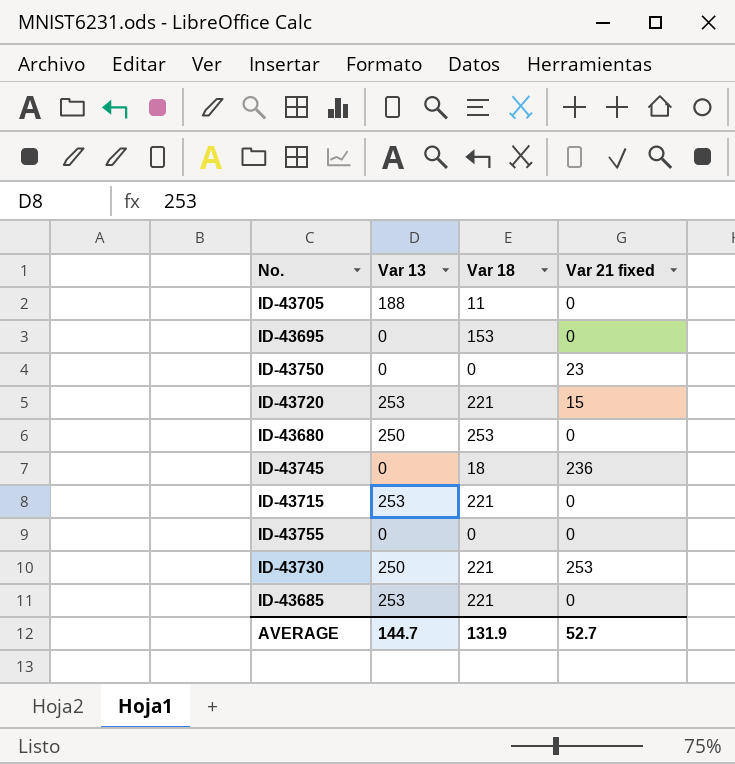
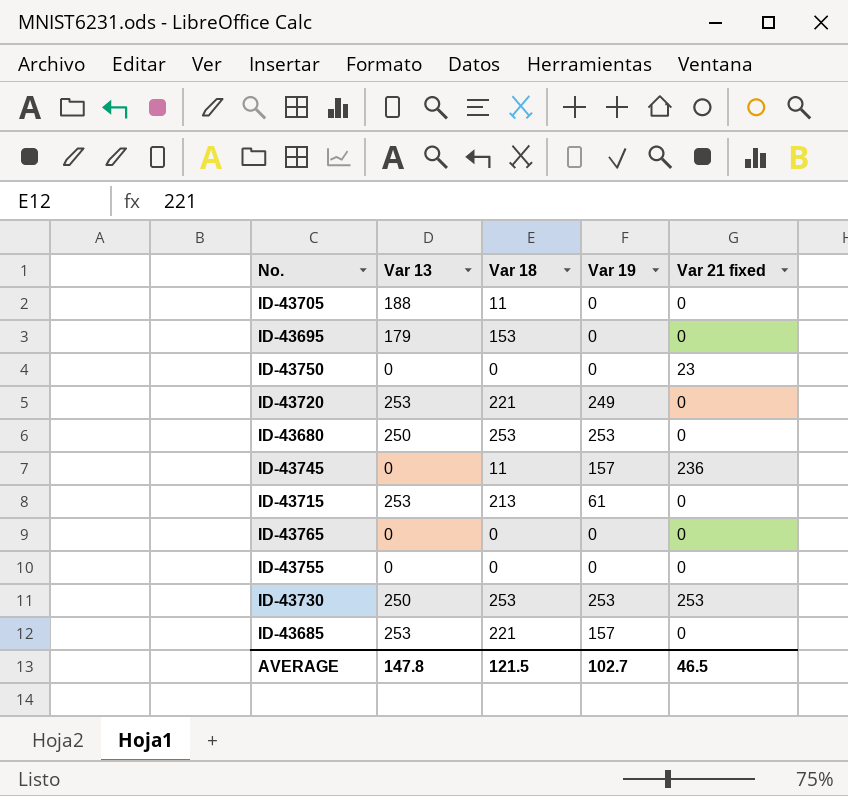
column Var 19 | position: none -> 4
ID-43695 | Var 13: 0 -> 179
ID-43720 | Var 21 fixed: 15 -> 0
ID-43745 | Var 18: 18 -> 11
ID-43715 | Var 18: 221 -> 213
row ID-43765: none -> 0 | 0 | 0 | 0
ID-43730 | Var 18: 221 -> 253
AVERAGE | Var 13: 144.7 -> 147.8
AVERAGE | Var 18: 131.9 -> 121.5
AVERAGE | Var 21 fixed: 52.7 -> 46.5

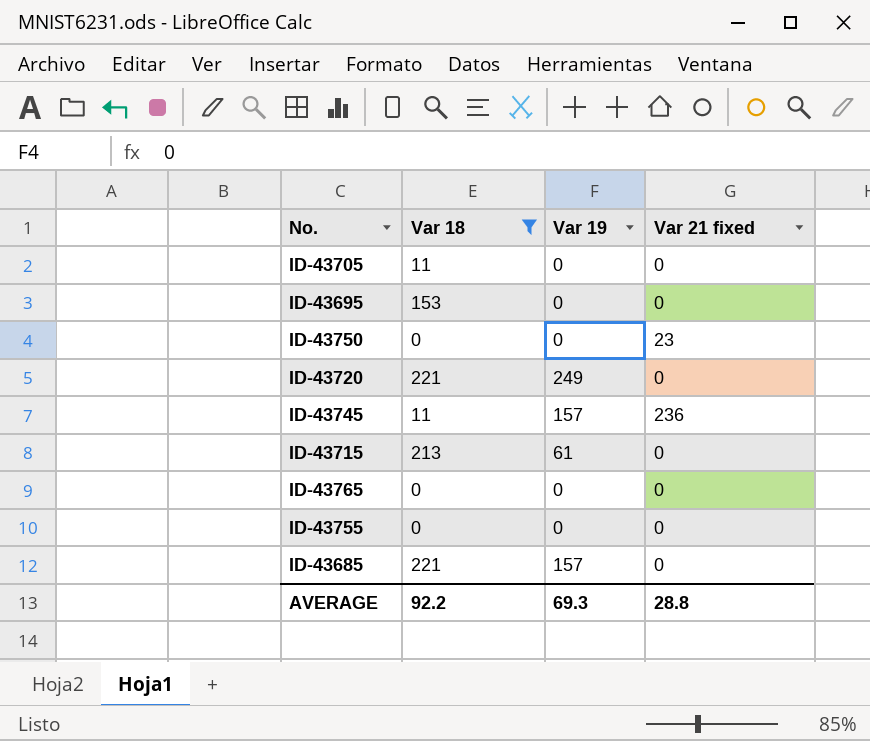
filter: none -> Var 18 != 253
column Var 13 | position: 2 -> none
AVERAGE | Var 18: 121.5 -> 92.2
AVERAGE | Var 19: 102.7 -> 69.3
AVERAGE | Var 21 fixed: 46.5 -> 28.8

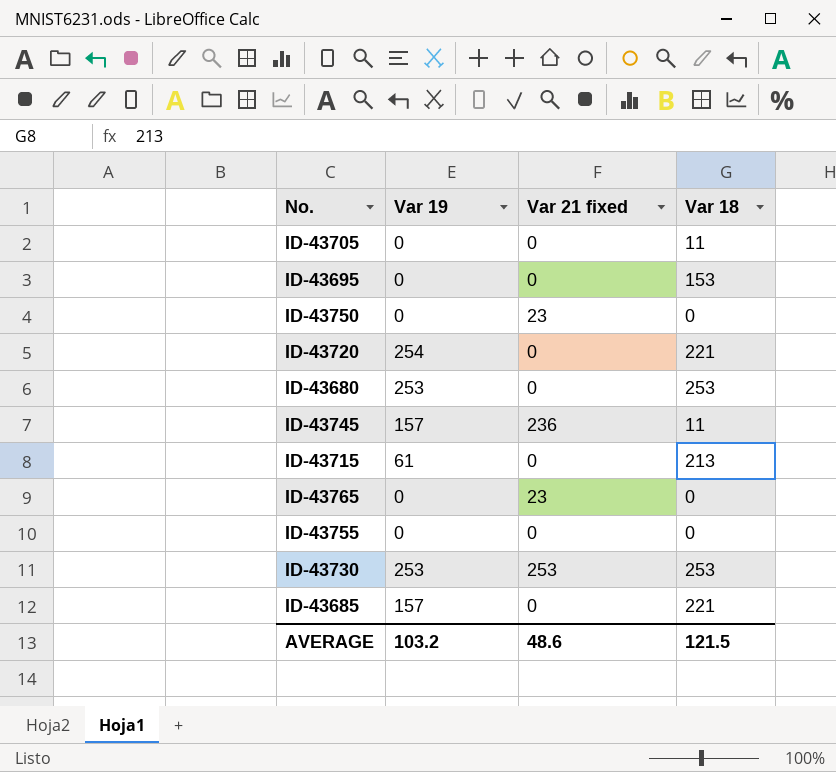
filter: Var 18 != 253 -> none
column Var 18 | position: 2 -> 4
ID-43720 | Var 19: 249 -> 254
ID-43765 | Var 21 fixed: 0 -> 23
AVERAGE | Var 19: 69.3 -> 103.2
AVERAGE | Var 21 fixed: 28.8 -> 48.6
AVERAGE | Var 18: 92.2 -> 121.5

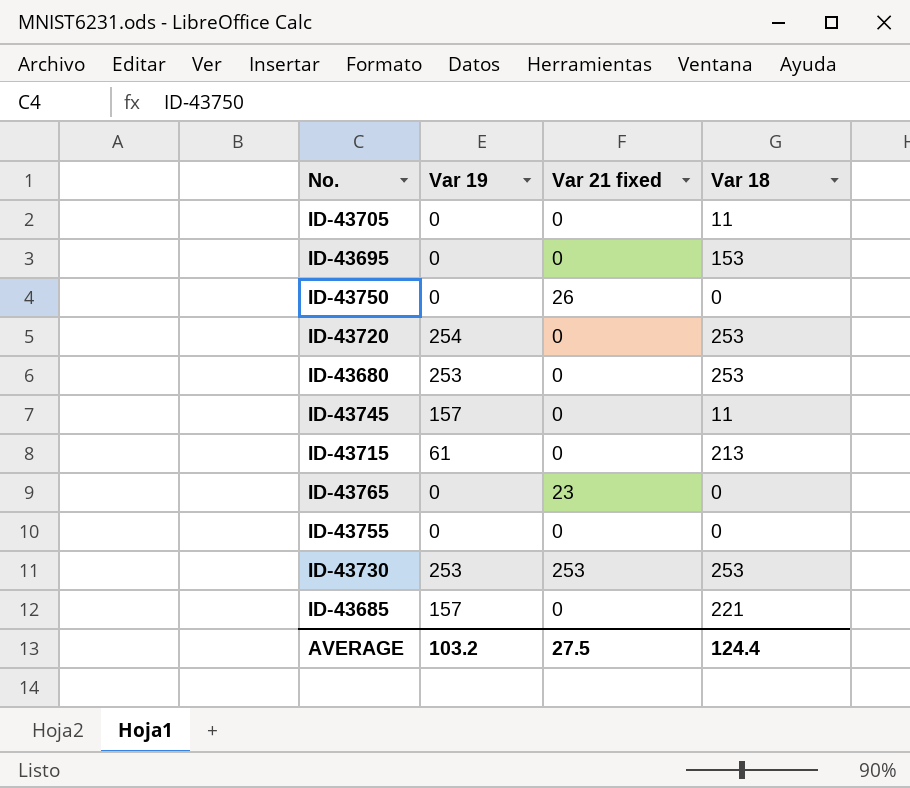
ID-43750 | Var 21 fixed: 23 -> 26
ID-43720 | Var 18: 221 -> 253
ID-43745 | Var 21 fixed: 236 -> 0
AVERAGE | Var 21 fixed: 48.6 -> 27.5
AVERAGE | Var 18: 121.5 -> 124.4

